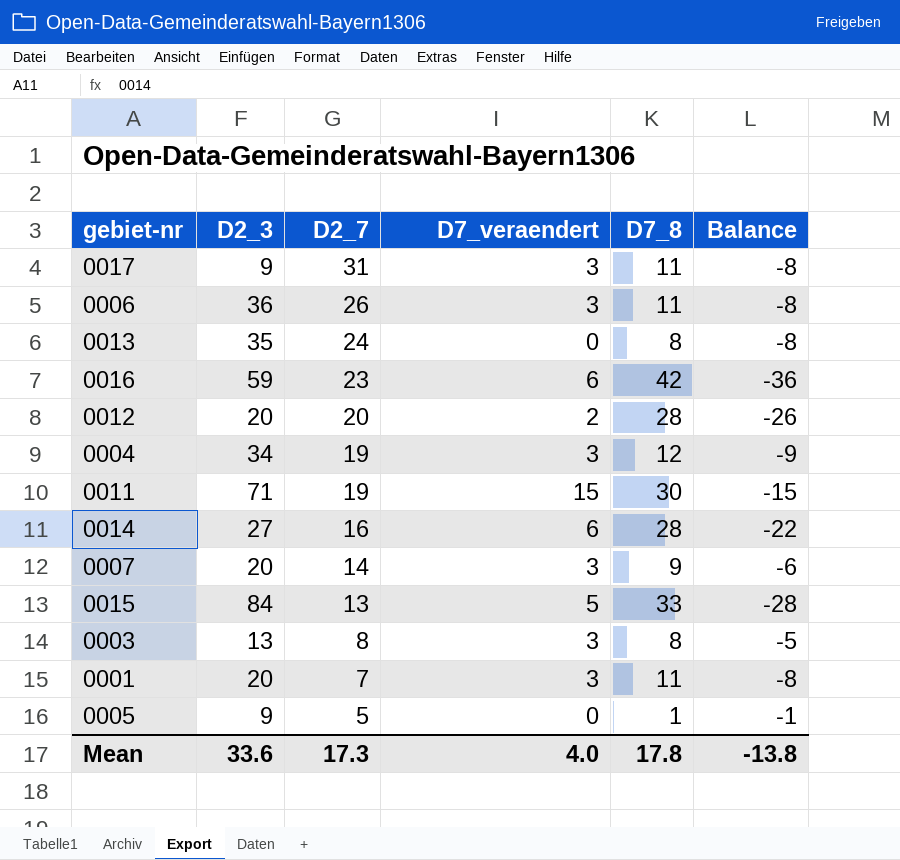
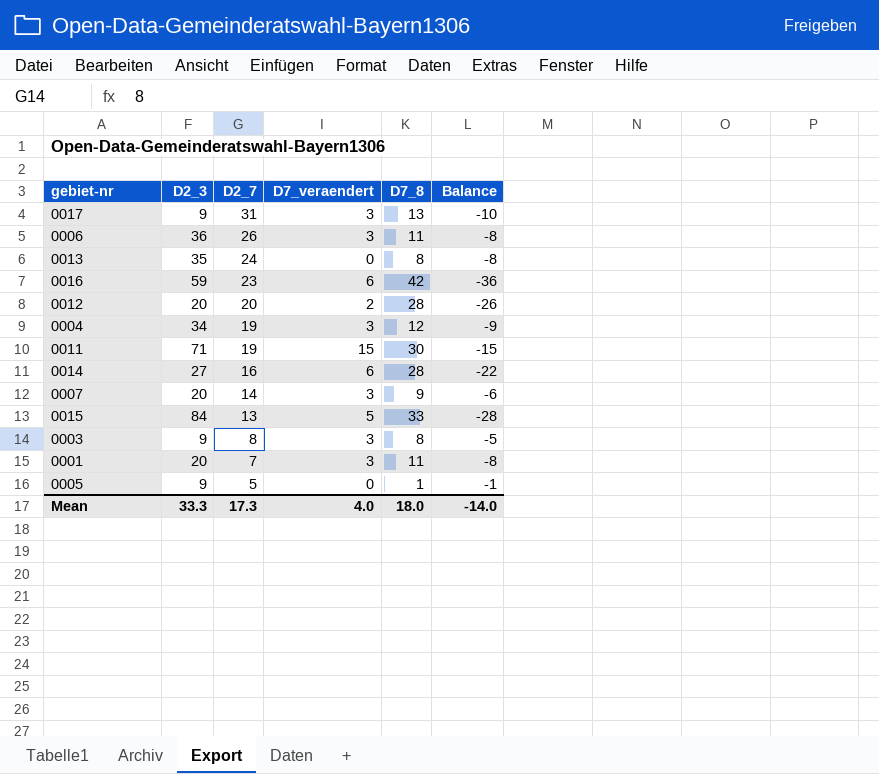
0017 | D7_8: 11 -> 13
0017 | Balance: -8 -> -10
0003 | D2_3: 13 -> 9
Mean | D2_3: 33.6 -> 33.3
Mean | D7_8: 17.8 -> 18.0
Mean | Balance: -13.8 -> -14.0

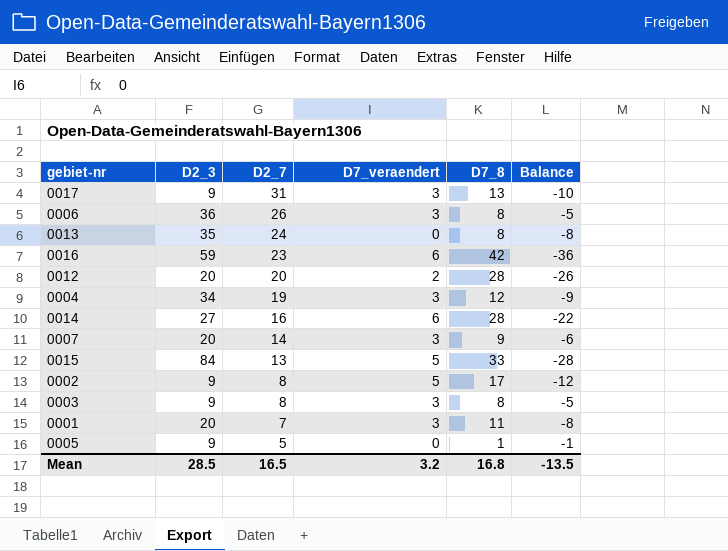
row 0011: 71 | 19 | 15 | 30 | -15 -> none
0006 | D7_8: 11 -> 8
0006 | Balance: -8 -> -5
row 0002: none -> 9 | 8 | 5 | 17 | -12
Mean | D2_3: 33.3 -> 28.5
Mean | D2_7: 17.3 -> 16.5
Mean | D7_veraendert: 4.0 -> 3.2
Mean | D7_8: 18.0 -> 16.8
Mean | Balance: -14.0 -> -13.5

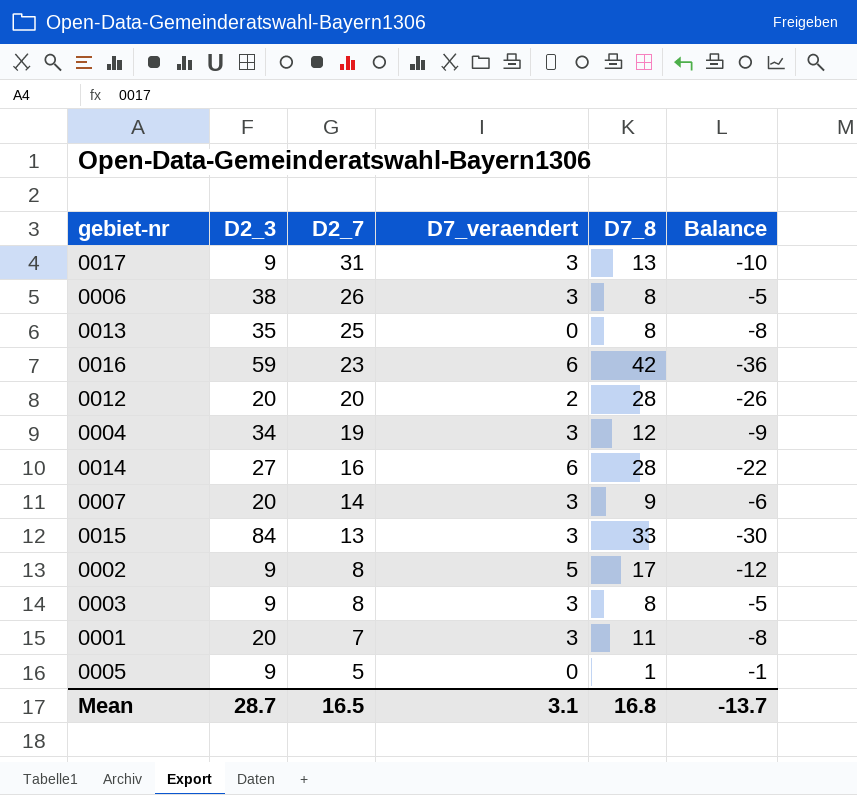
0006 | D2_3: 36 -> 38
0013 | D2_7: 24 -> 25
0015 | D7_veraendert: 5 -> 3
0015 | Balance: -28 -> -30
Mean | D2_3: 28.5 -> 28.7
Mean | D7_veraendert: 3.2 -> 3.1
Mean | Balance: -13.5 -> -13.7

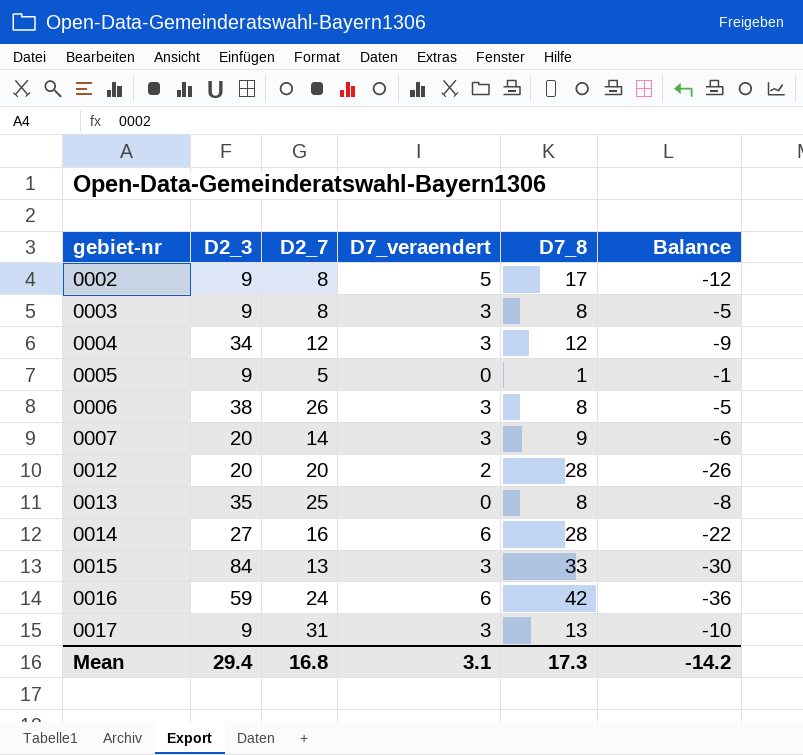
row order: D2_7 descending -> gebiet-nr ascending
row 0001: 20 | 7 | 3 | 11 | -8 -> none
0004 | D2_7: 19 -> 12
0016 | D2_7: 23 -> 24
Mean | D2_3: 28.7 -> 29.4
Mean | D2_7: 16.5 -> 16.8
Mean | D7_8: 16.8 -> 17.3
Mean | Balance: -13.7 -> -14.2

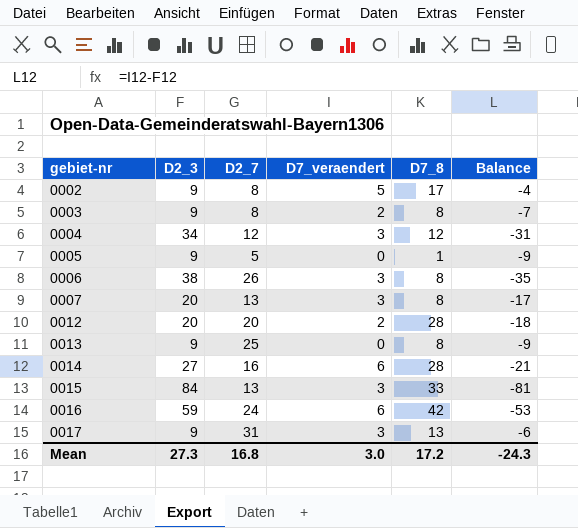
column Balance | formula: [D7_veraendert] - [D7_8] -> [D7_veraendert] - [D2_3]
0003 | D7_veraendert: 3 -> 2
0007 | D2_7: 14 -> 13
0007 | D7_8: 9 -> 8
0013 | D2_3: 35 -> 9
Mean | D2_3: 29.4 -> 27.3
Mean | D7_veraendert: 3.1 -> 3.0
Mean | D7_8: 17.3 -> 17.2
Mean | Balance: -14.2 -> -24.3

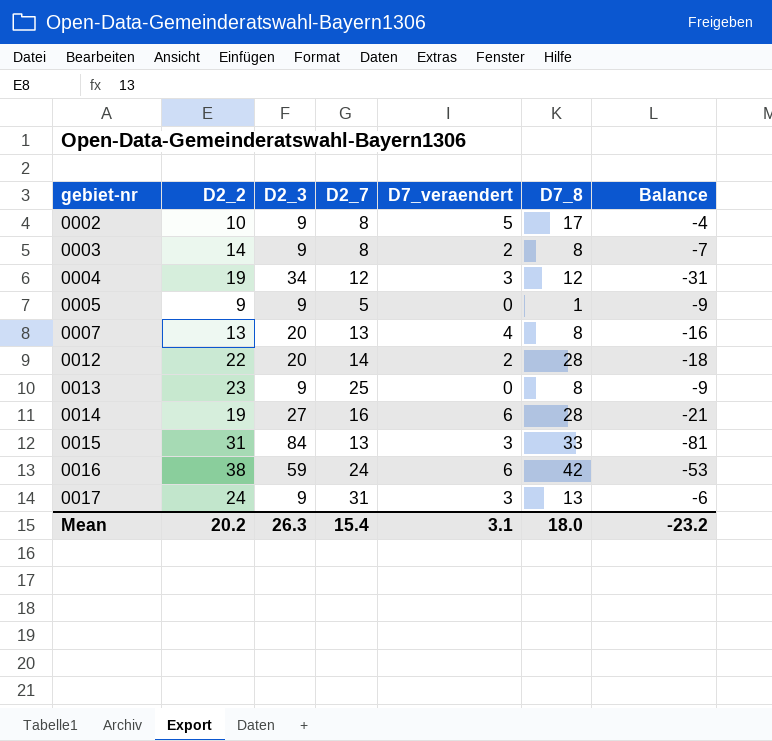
column D2_2 | position: none -> 2
row 0006: 38 | 26 | 3 | 8 | -35 -> none
0007 | D7_veraendert: 3 -> 4
0007 | Balance: -17 -> -16
0012 | D2_7: 20 -> 14
Mean | D2_3: 27.3 -> 26.3
Mean | D2_7: 16.8 -> 15.4
Mean | D7_veraendert: 3.0 -> 3.1
Mean | D7_8: 17.2 -> 18.0
Mean | Balance: -24.3 -> -23.2

